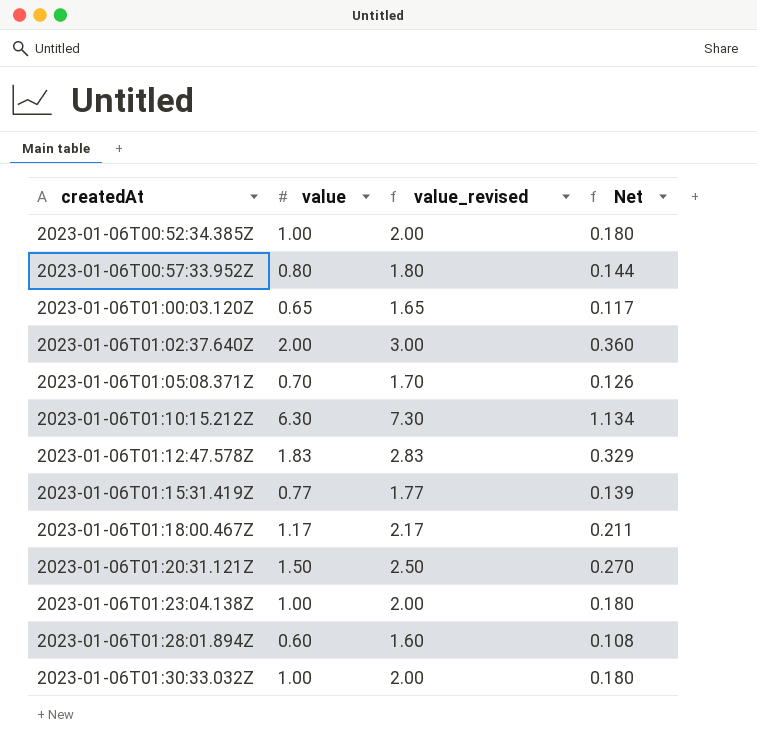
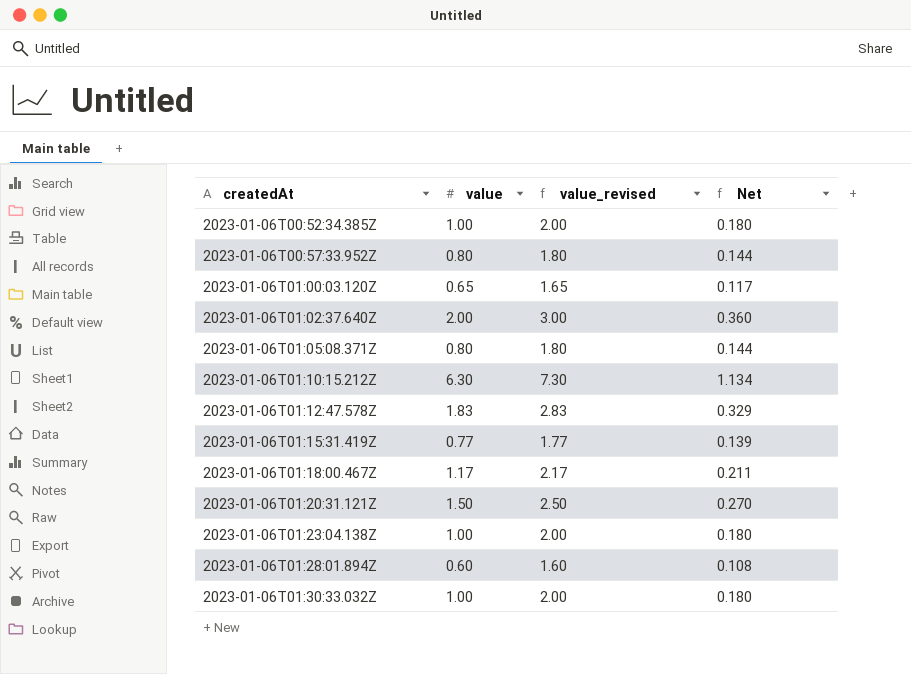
2023-01-06T01:05:08.371Z | value: 0.70 -> 0.80
2023-01-06T01:05:08.371Z | value_revised: 1.70 -> 1.80
2023-01-06T01:05:08.371Z | Net: 0.126 -> 0.144

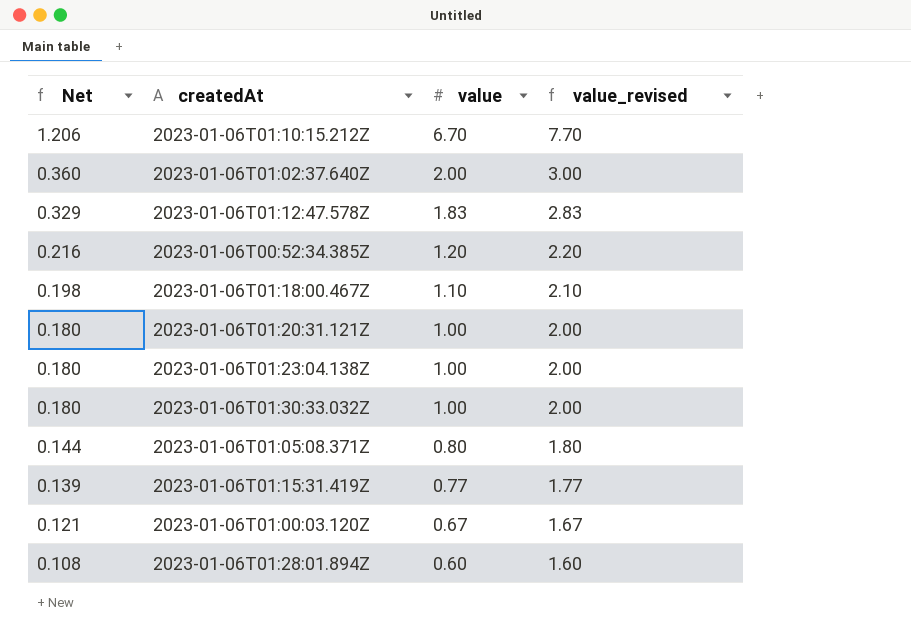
row order: createdAt ascending -> Net descending
column Net | position: 4 -> 1
row 2023-01-06T00:57:33.952Z: 0.80 | 1.80 | 0.144 -> none
2023-01-06T01:10:15.212Z | Net: 1.134 -> 1.206
2023-01-06T01:10:15.212Z | value: 6.30 -> 6.70
2023-01-06T01:10:15.212Z | value_revised: 7.30 -> 7.70
2023-01-06T00:52:34.385Z | Net: 0.180 -> 0.216
2023-01-06T00:52:34.385Z | value: 1.00 -> 1.20
2023-01-06T00:52:34.385Z | value_revised: 2.00 -> 2.20
2023-01-06T01:18:00.467Z | Net: 0.211 -> 0.198
2023-01-06T01:18:00.467Z | value: 1.17 -> 1.10
2023-01-06T01:18:00.467Z | value_revised: 2.17 -> 2.10
2023-01-06T01:20:31.121Z | Net: 0.270 -> 0.180
2023-01-06T01:20:31.121Z | value: 1.50 -> 1.00
2023-01-06T01:20:31.121Z | value_revised: 2.50 -> 2.00
2023-01-06T01:00:03.120Z | Net: 0.117 -> 0.121
2023-01-06T01:00:03.120Z | value: 0.65 -> 0.67
2023-01-06T01:00:03.120Z | value_revised: 1.65 -> 1.67

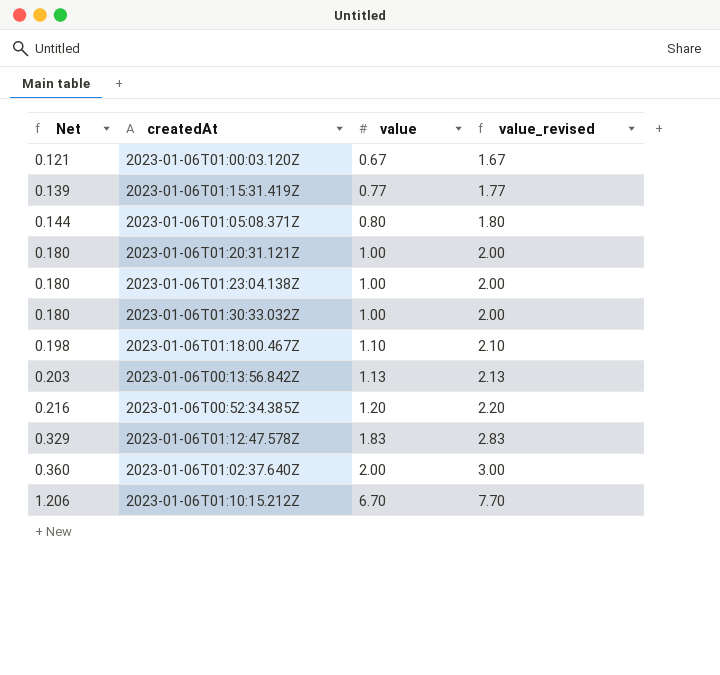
row order: Net descending -> Net ascending
row 2023-01-06T01:28:01.894Z: 0.108 | 0.60 | 1.60 -> none
row 2023-01-06T00:13:56.842Z: none -> 0.203 | 1.13 | 2.13

